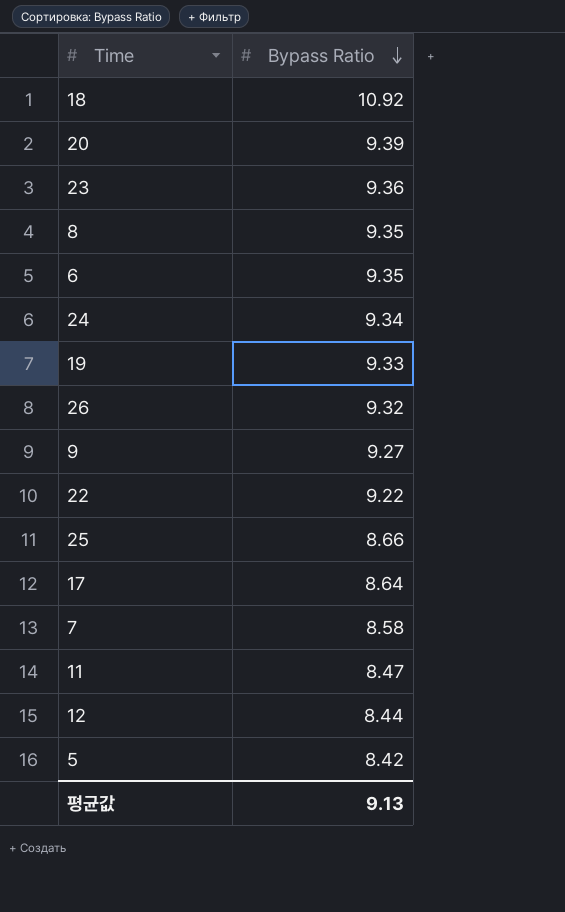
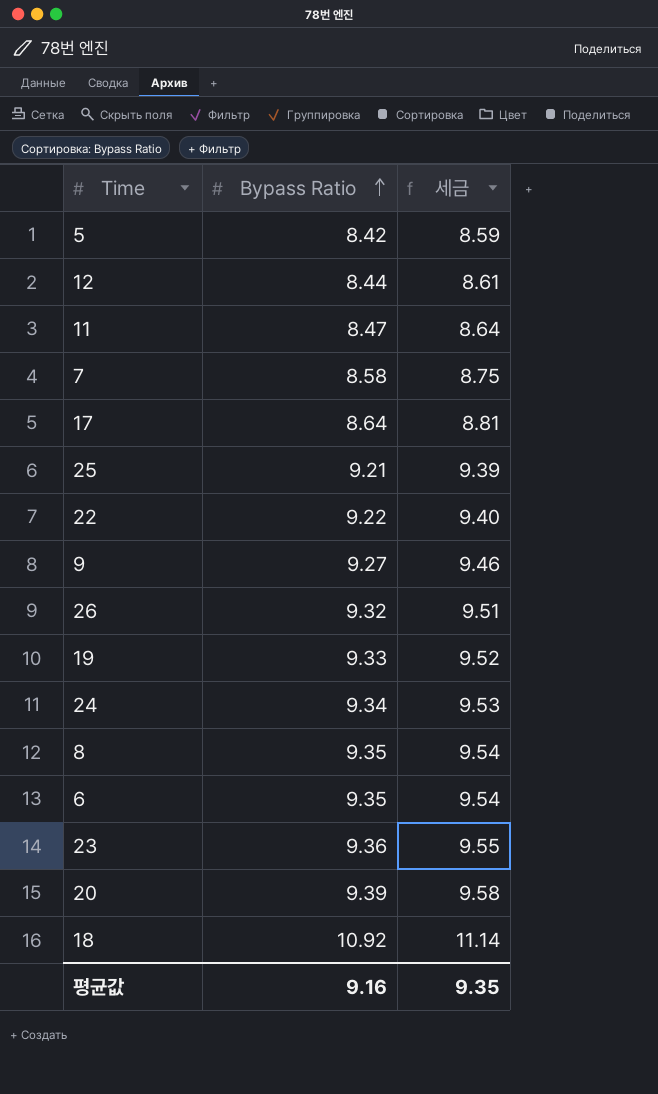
row order: Bypass Ratio descending -> Bypass Ratio ascending
column 세금 | formula: none -> [Bypass Ratio] * 1.02
25 | Bypass Ratio: 8.66 -> 9.21
평균값 | Bypass Ratio: 9.13 -> 9.16

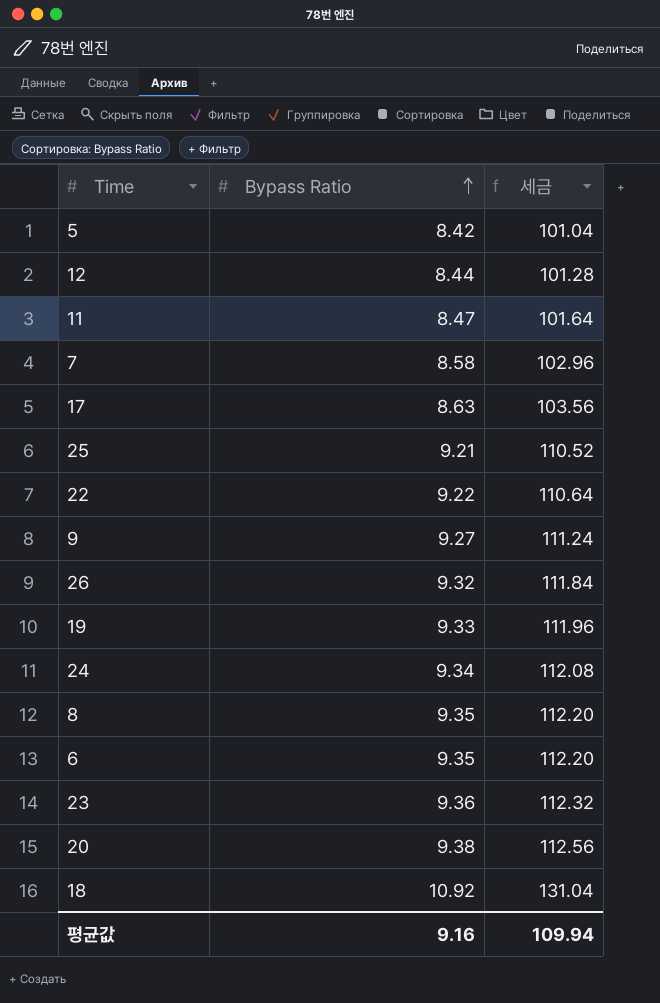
column 세금 | formula: [Bypass Ratio] * 1.02 -> [Bypass Ratio] * 12
17 | Bypass Ratio: 8.64 -> 8.63
20 | Bypass Ratio: 9.39 -> 9.38
평균값 | 세금: 9.35 -> 109.94

